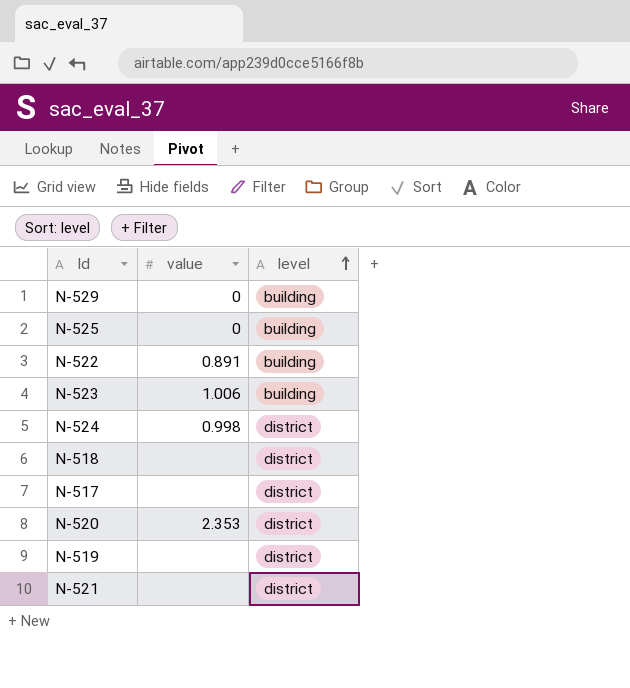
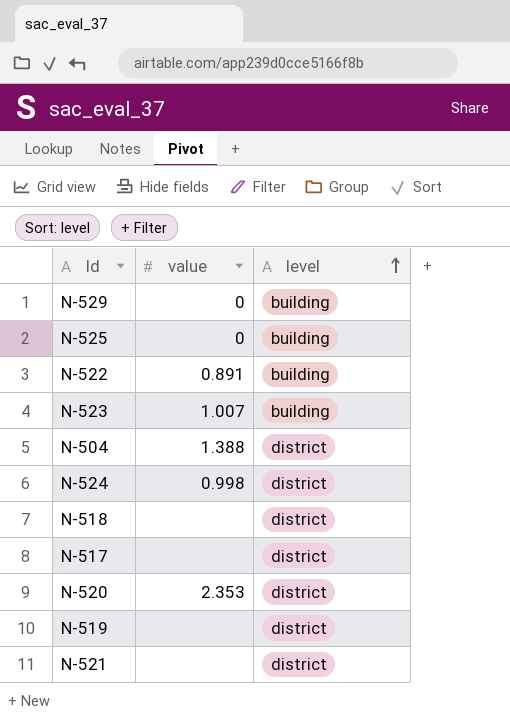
N-523 | value: 1.006 -> 1.007
row N-504: none -> 1.388 | district

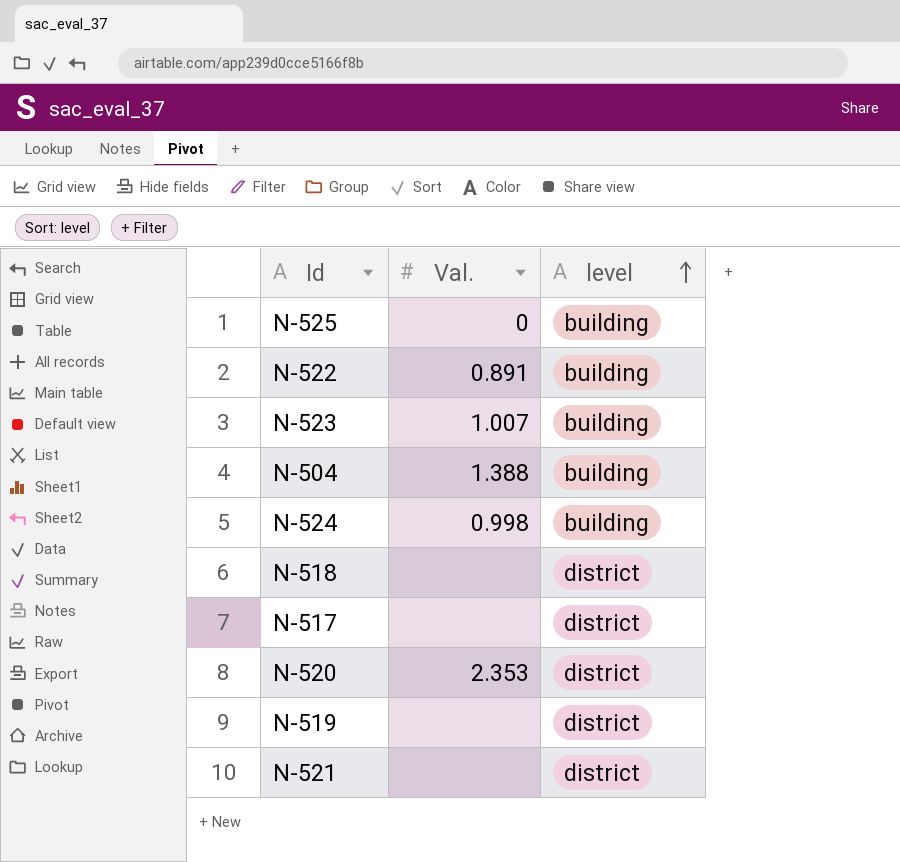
column name: value -> Val.
row N-529: 0 | building -> none
N-504 | level: district -> building
N-524 | level: district -> building

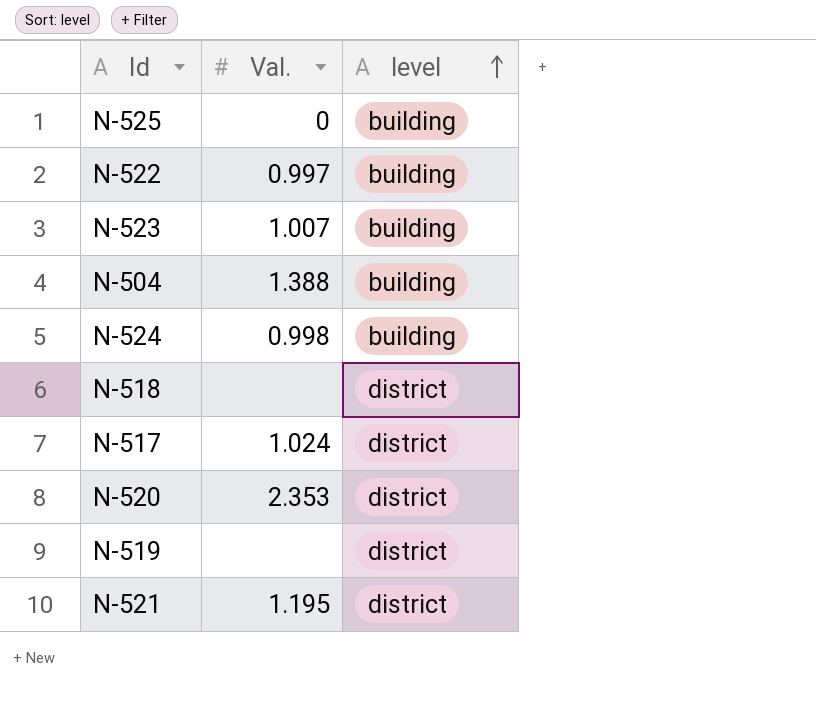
N-522 | Val.: 0.891 -> 0.997
N-517 | Val.: none -> 1.024
N-521 | Val.: none -> 1.195

